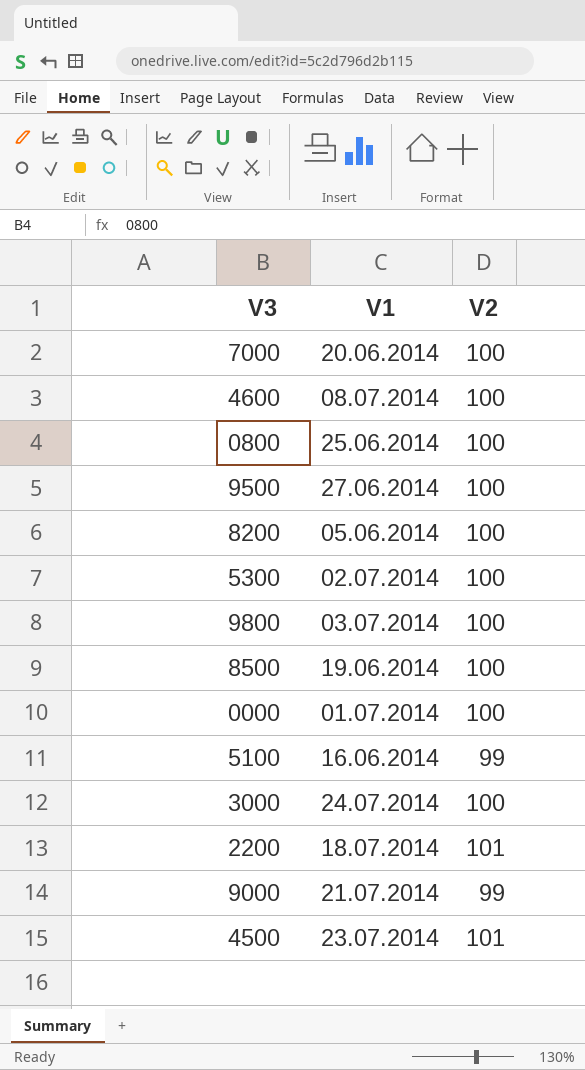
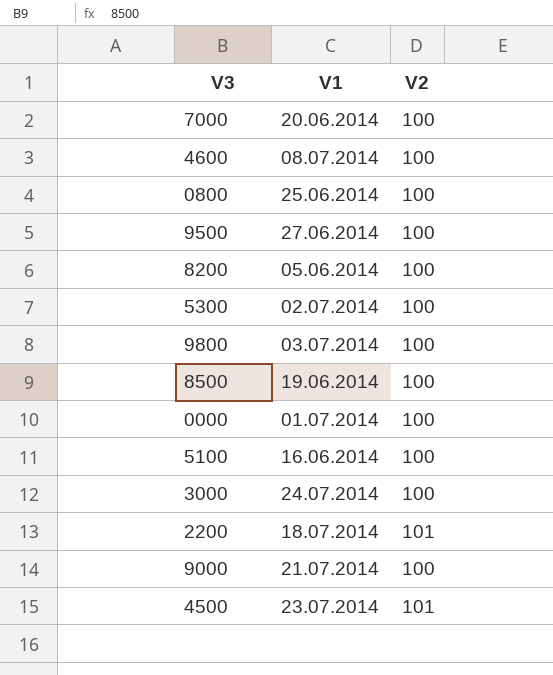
5100 | V2: 99 -> 100
9000 | V2: 99 -> 100

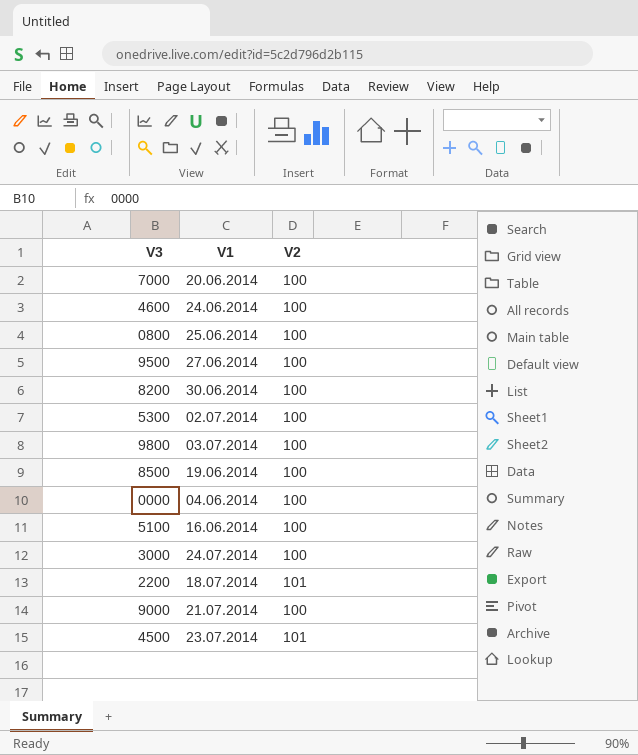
4600 | V1: 08.07.2014 -> 24.06.2014
8200 | V1: 05.06.2014 -> 30.06.2014
0000 | V1: 01.07.2014 -> 04.06.2014

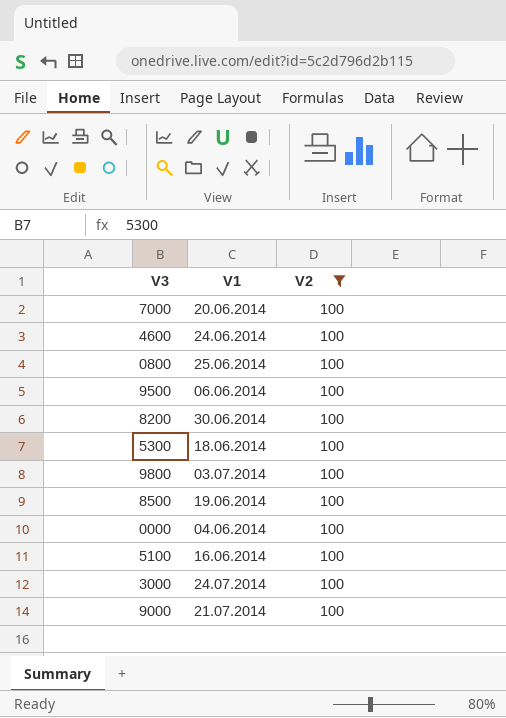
filter: none -> V2 = 100
9500 | V1: 27.06.2014 -> 06.06.2014
5300 | V1: 02.07.2014 -> 18.06.2014

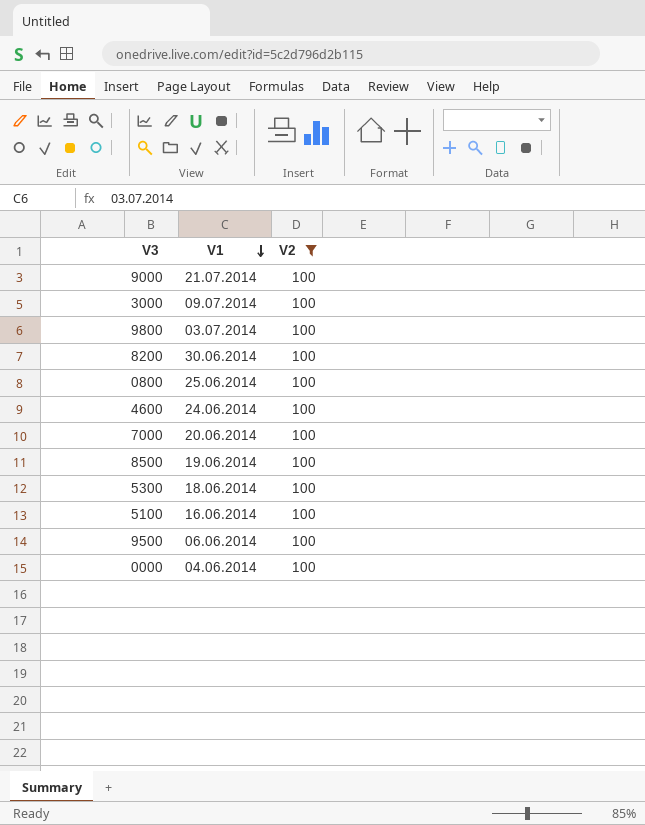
row order: none -> V1 descending
3000 | V1: 24.07.2014 -> 09.07.2014

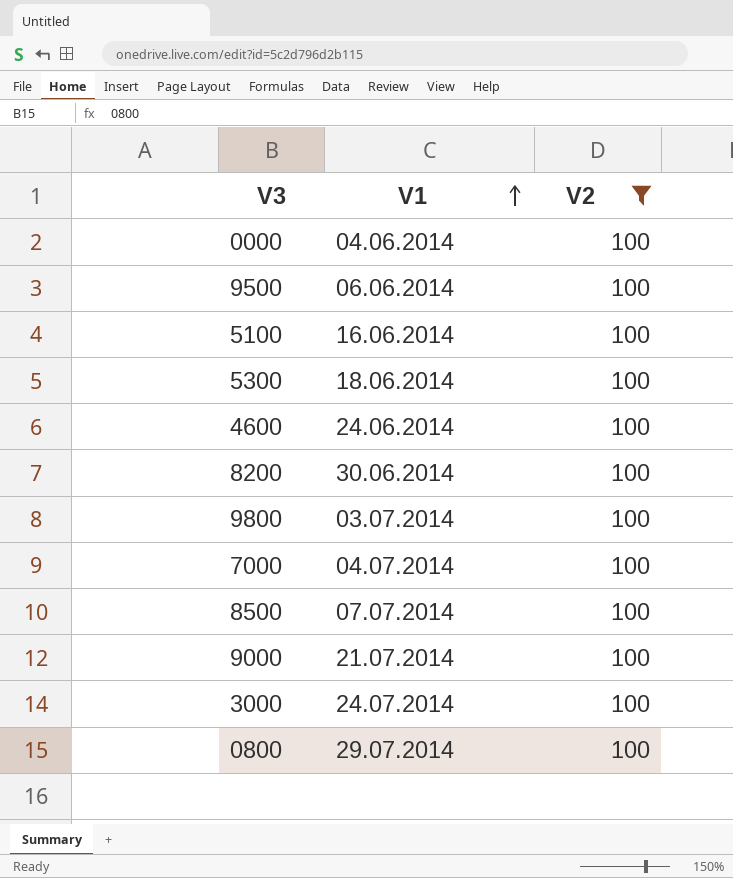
row order: V1 descending -> V1 ascending
7000 | V1: 20.06.2014 -> 04.07.2014
8500 | V1: 19.06.2014 -> 07.07.2014
3000 | V1: 09.07.2014 -> 24.07.2014
0800 | V1: 25.06.2014 -> 29.07.2014

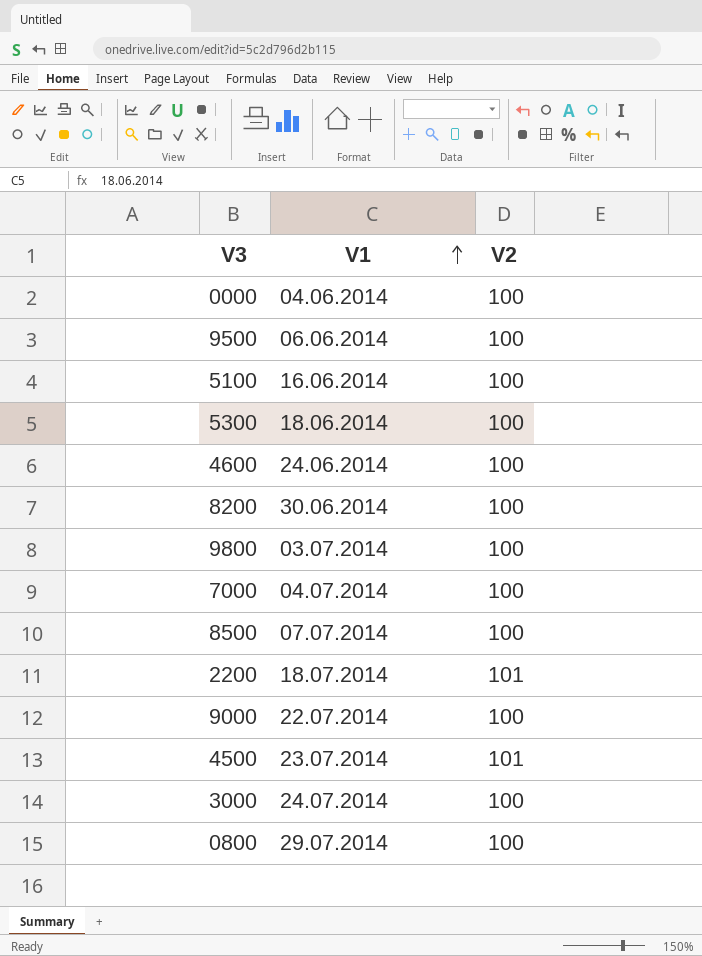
filter: V2 = 100 -> none
9000 | V1: 21.07.2014 -> 22.07.2014

